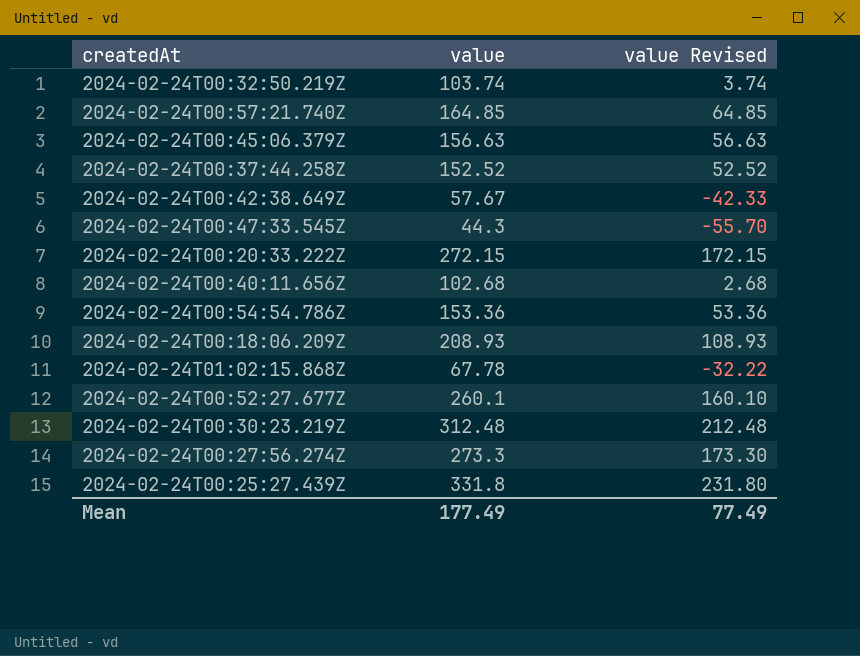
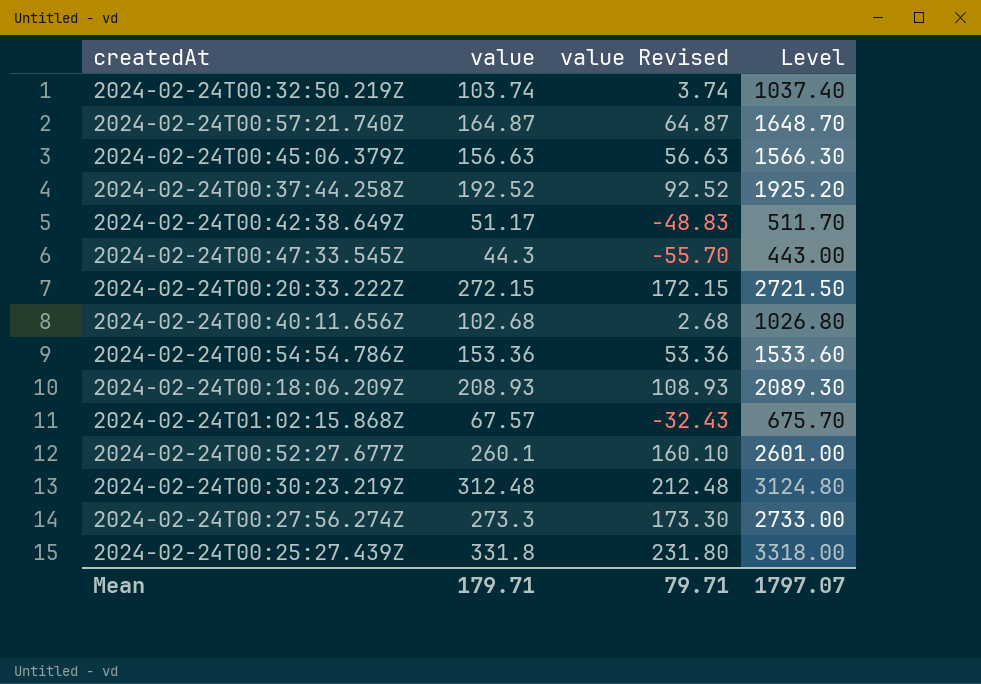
column Level | formula: none -> [value] * 10
2024-02-24T00:57:21.740Z | value: 164.85 -> 164.87
2024-02-24T00:57:21.740Z | value Revised: 64.85 -> 64.87
2024-02-24T00:37:44.258Z | value: 152.52 -> 192.52
2024-02-24T00:37:44.258Z | value Revised: 52.52 -> 92.52
2024-02-24T00:42:38.649Z | value: 57.67 -> 51.17
2024-02-24T00:42:38.649Z | value Revised: -42.33 -> -48.83
2024-02-24T01:02:15.868Z | value: 67.78 -> 67.57
2024-02-24T01:02:15.868Z | value Revised: -32.22 -> -32.43
Mean | value: 177.49 -> 179.71
Mean | value Revised: 77.49 -> 79.71

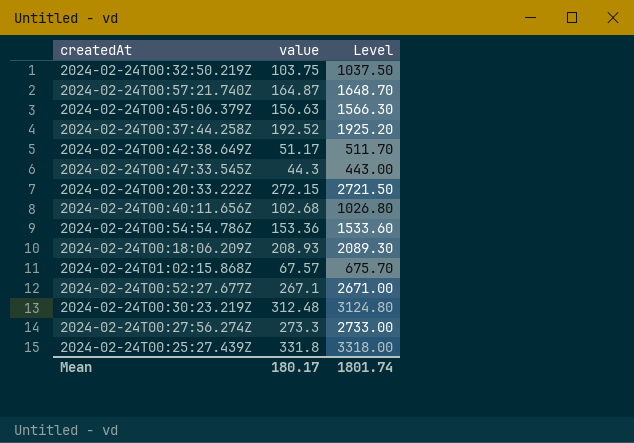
column value Revised | formula: [value] - 100 -> none
2024-02-24T00:32:50.219Z | value: 103.74 -> 103.75
2024-02-24T00:32:50.219Z | Level: 1037.40 -> 1037.50
2024-02-24T00:52:27.677Z | value: 260.1 -> 267.1
2024-02-24T00:52:27.677Z | Level: 2601.00 -> 2671.00
Mean | value: 179.71 -> 180.17
Mean | Level: 1797.07 -> 1801.74

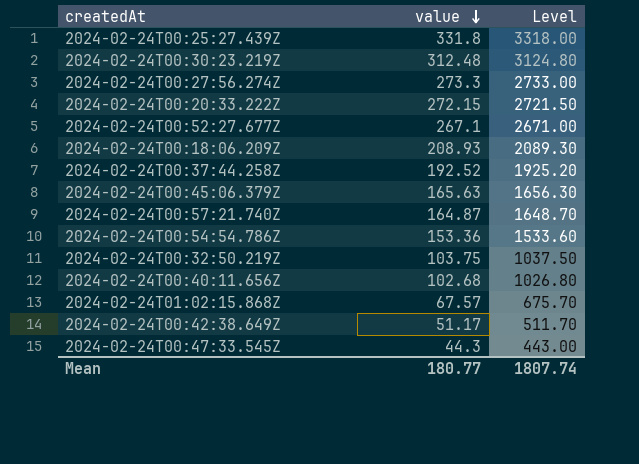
row order: none -> value descending
2024-02-24T00:45:06.379Z | value: 156.63 -> 165.63
2024-02-24T00:45:06.379Z | Level: 1566.30 -> 1656.30
Mean | value: 180.17 -> 180.77
Mean | Level: 1801.74 -> 1807.74

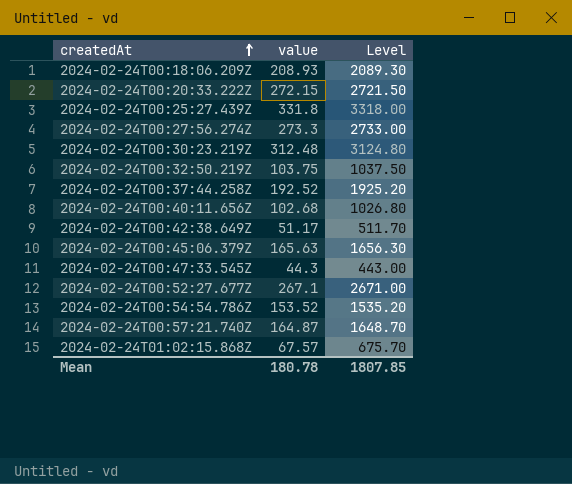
row order: value descending -> createdAt ascending
2024-02-24T00:54:54.786Z | value: 153.36 -> 153.52
2024-02-24T00:54:54.786Z | Level: 1533.60 -> 1535.20
Mean | value: 180.77 -> 180.78
Mean | Level: 1807.74 -> 1807.85

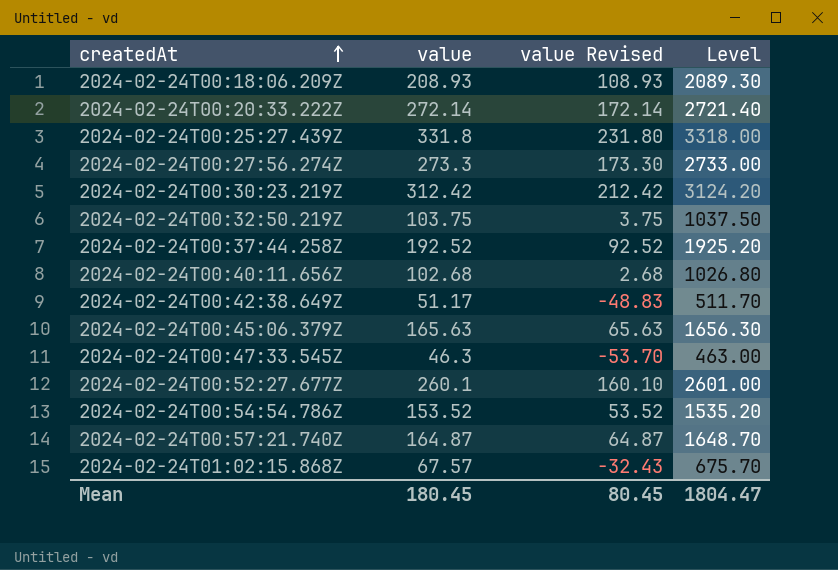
column value Revised | formula: none -> [value] - 100
2024-02-24T00:20:33.222Z | value: 272.15 -> 272.14
2024-02-24T00:20:33.222Z | Level: 2721.50 -> 2721.40
2024-02-24T00:30:23.219Z | value: 312.48 -> 312.42
2024-02-24T00:30:23.219Z | Level: 3124.80 -> 3124.20
2024-02-24T00:47:33.545Z | value: 44.3 -> 46.3
2024-02-24T00:47:33.545Z | Level: 443.00 -> 463.00
2024-02-24T00:52:27.677Z | value: 267.1 -> 260.1
2024-02-24T00:52:27.677Z | Level: 2671.00 -> 2601.00
Mean | value: 180.78 -> 180.45
Mean | Level: 1807.85 -> 1804.47

